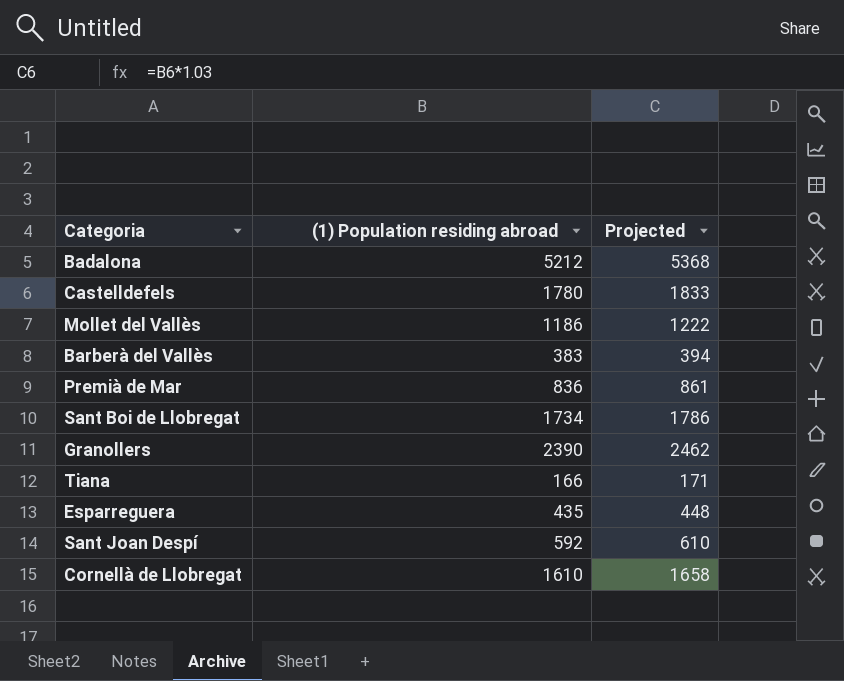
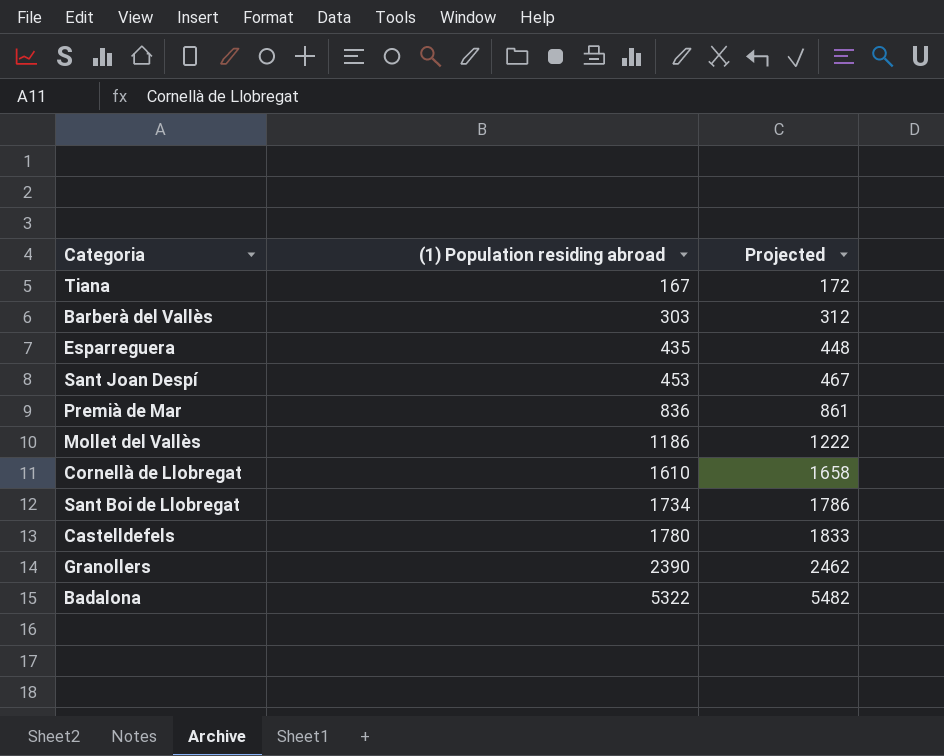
row order: none -> (1) Population residing abroad ascending
Tiana | (1) Population residing abroad: 166 -> 167
Tiana | Projected: 171 -> 172
Barberà del Vallès | (1) Population residing abroad: 383 -> 303
Barberà del Vallès | Projected: 394 -> 312
Sant Joan Despí | (1) Population residing abroad: 592 -> 453
Sant Joan Despí | Projected: 610 -> 467
Badalona | (1) Population residing abroad: 5212 -> 5322
Badalona | Projected: 5368 -> 5482

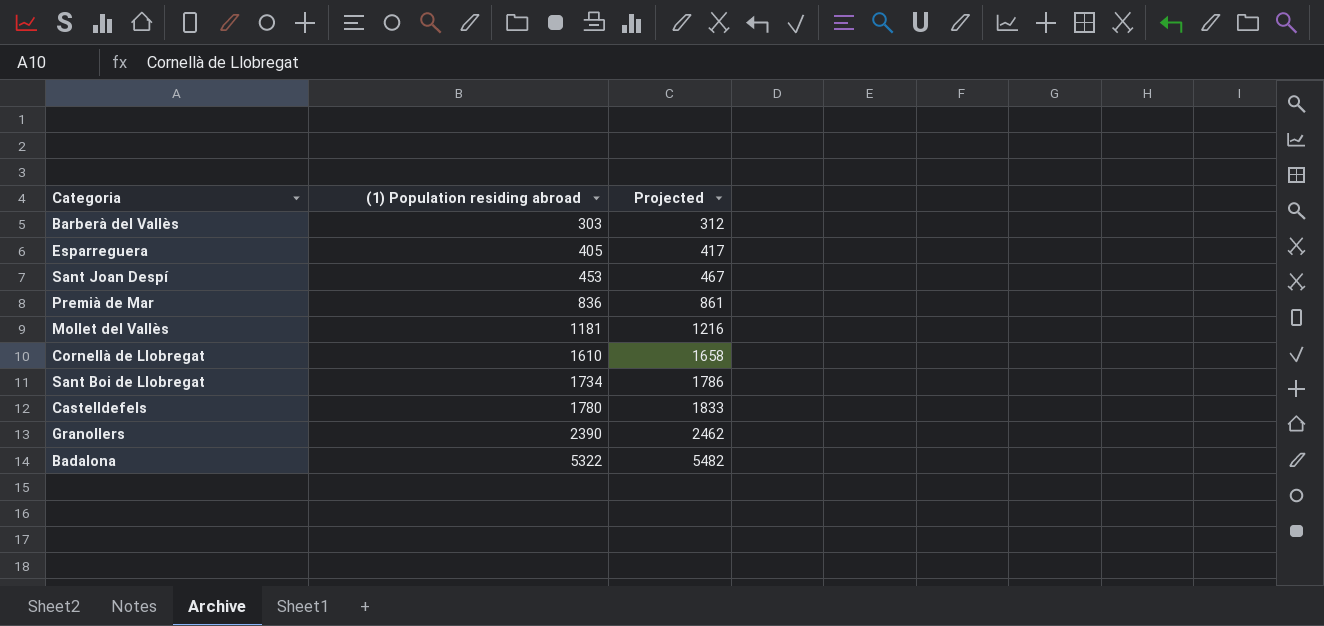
row Tiana: 167 | 172 -> none
Esparreguera | (1) Population residing abroad: 435 -> 405
Esparreguera | Projected: 448 -> 417
Mollet del Vallès | (1) Population residing abroad: 1186 -> 1181
Mollet del Vallès | Projected: 1222 -> 1216

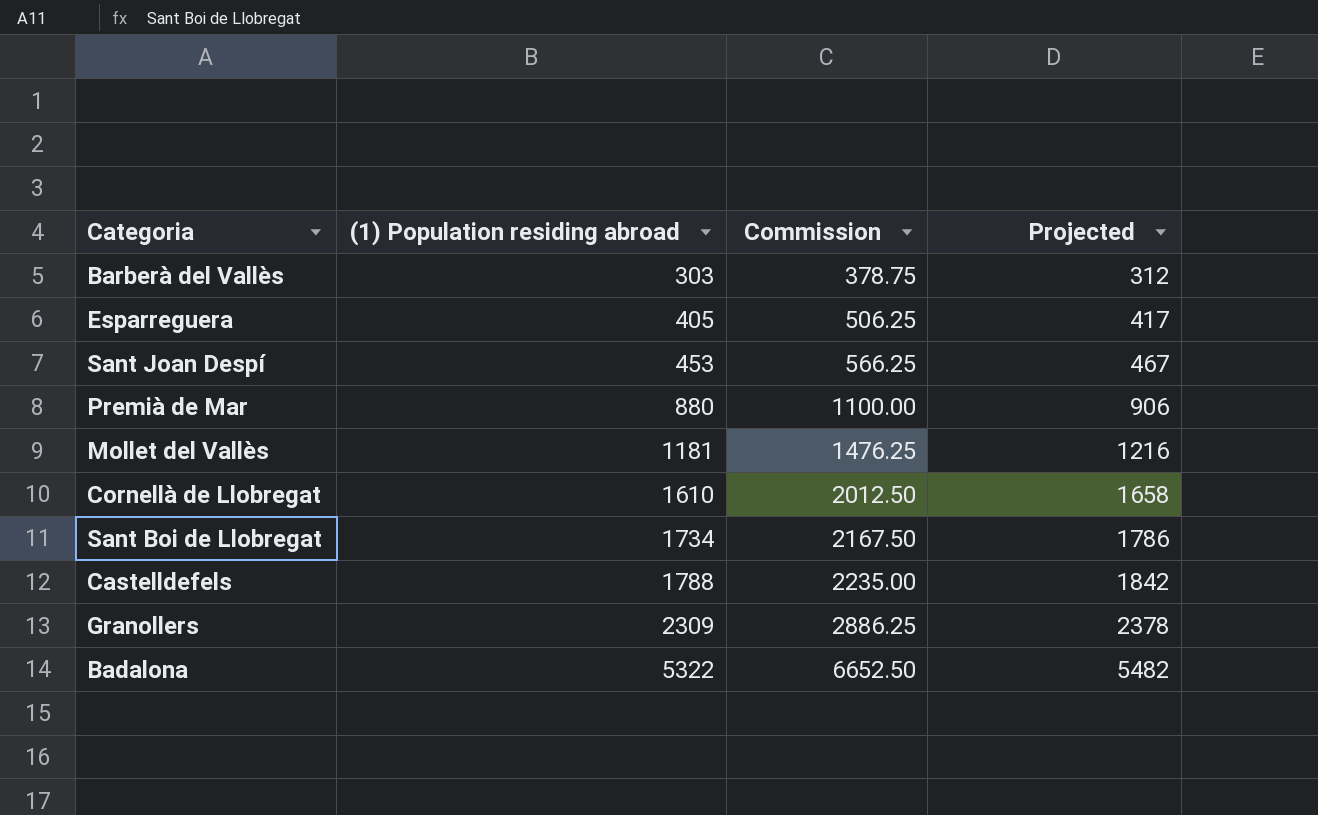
column Commission | formula: none -> [(1) Population residing abroad] * 1.25
Premià de Mar | (1) Population residing abroad: 836 -> 880
Premià de Mar | Projected: 861 -> 906
Castelldefels | (1) Population residing abroad: 1780 -> 1788
Castelldefels | Projected: 1833 -> 1842
Granollers | (1) Population residing abroad: 2390 -> 2309
Granollers | Projected: 2462 -> 2378

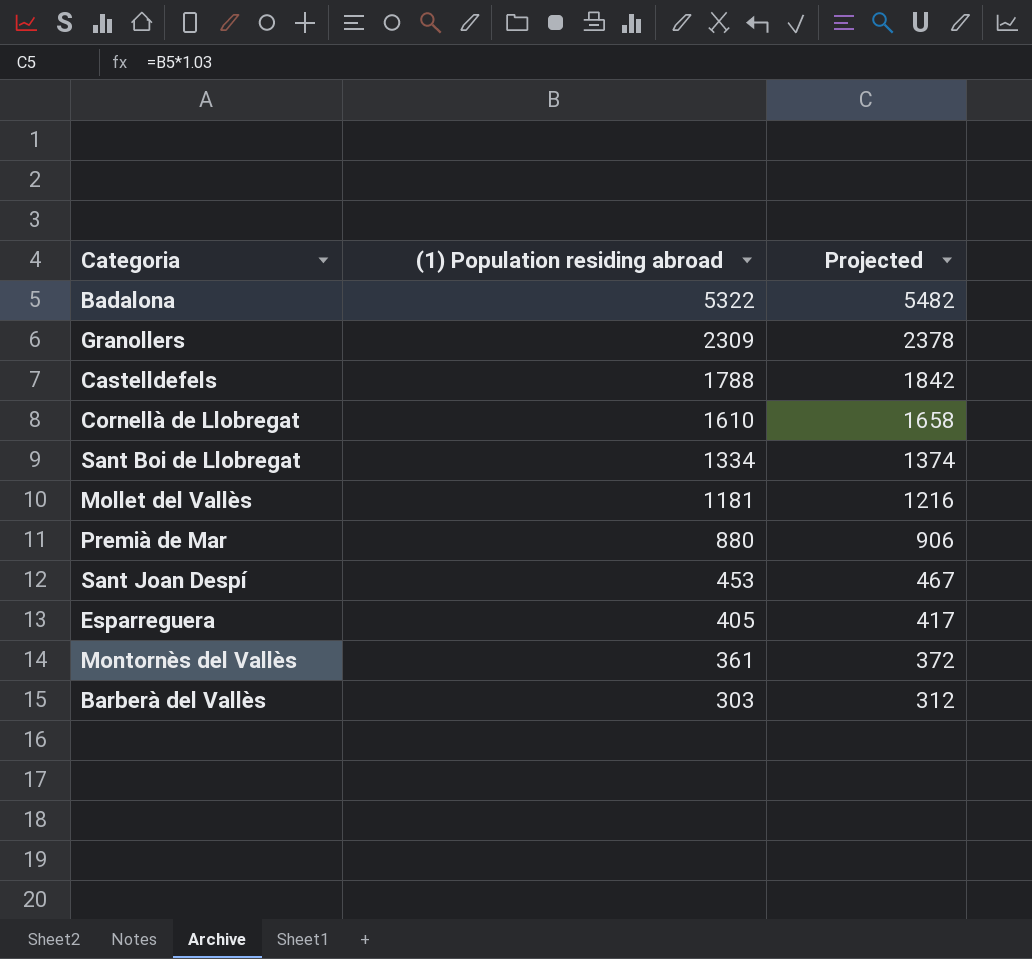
row order: (1) Population residing abroad ascending -> (1) Population residing abroad descending
column Commission | formula: [(1) Population residing abroad] * 1.25 -> none
Sant Boi de Llobregat | (1) Population residing abroad: 1734 -> 1334
Sant Boi de Llobregat | Projected: 1786 -> 1374
row Montornès del Vallès: none -> 361 | 372

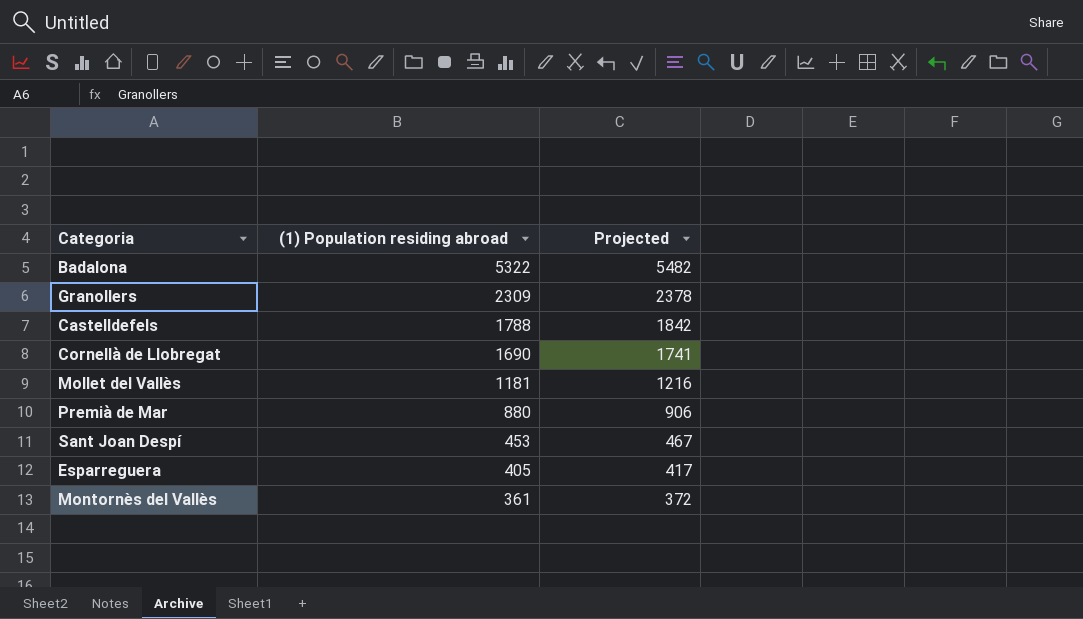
row Sant Boi de Llobregat: 1334 | 1374 -> none
row Barberà del Vallès: 303 | 312 -> none
Cornellà de Llobregat | (1) Population residing abroad: 1610 -> 1690
Cornellà de Llobregat | Projected: 1658 -> 1741

